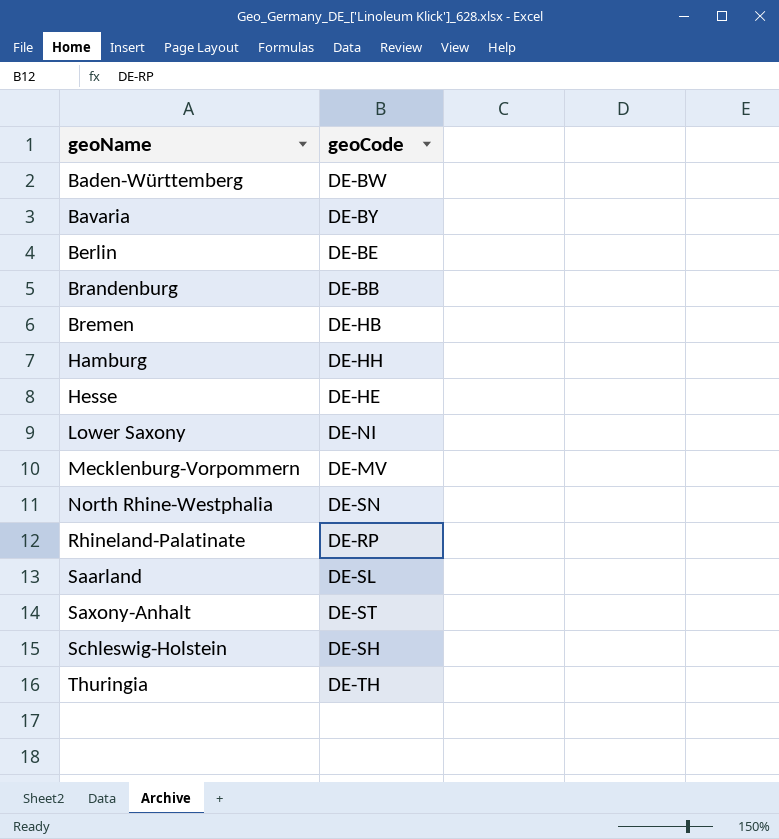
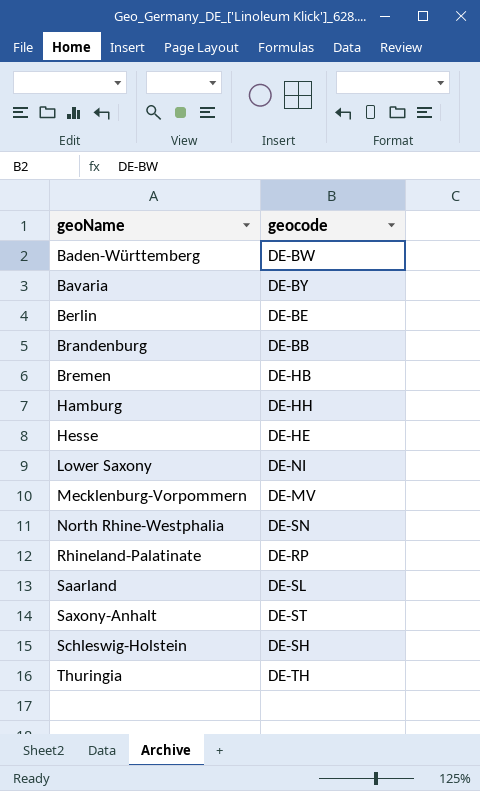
column name: geoCode -> geocode

